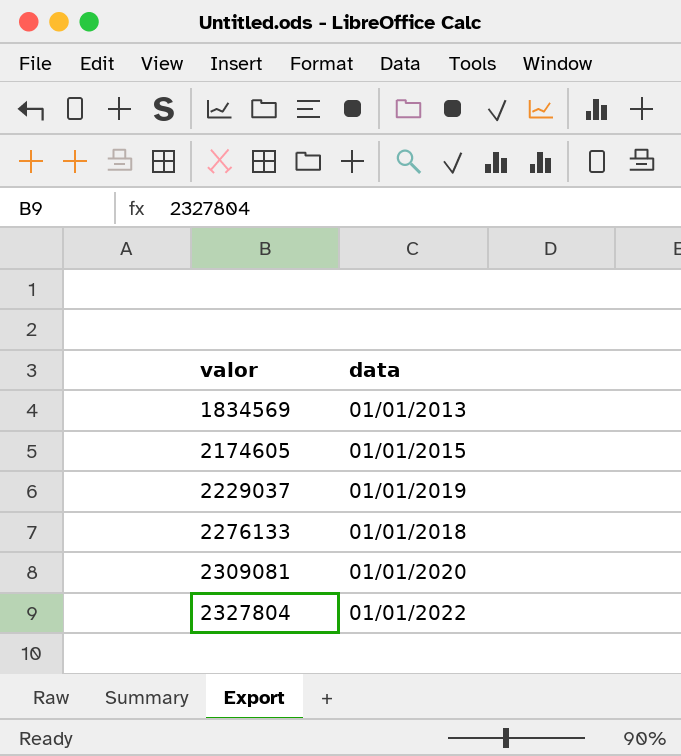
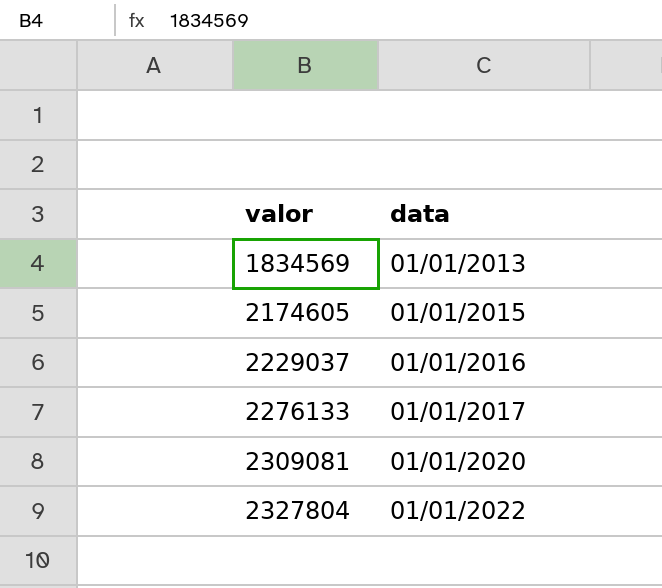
2229037 | data: 01/01/2019 -> 01/01/2016
2276133 | data: 01/01/2018 -> 01/01/2017

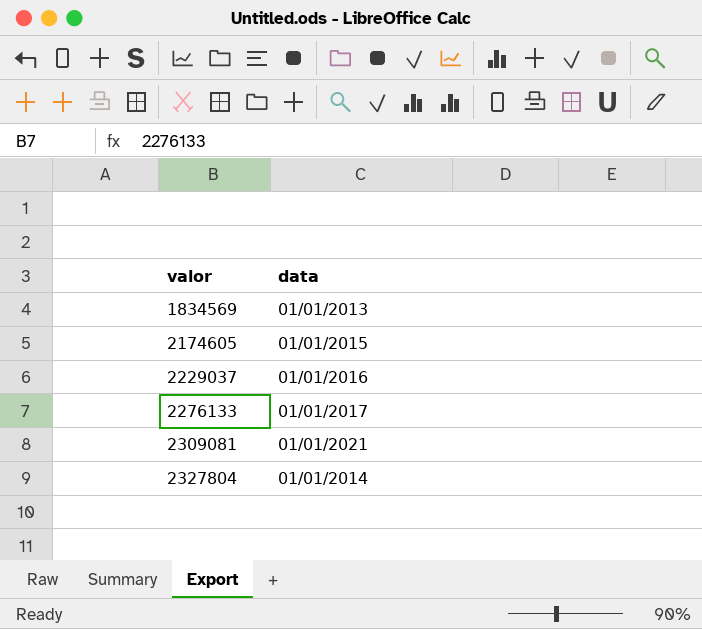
2309081 | data: 01/01/2020 -> 01/01/2021
2327804 | data: 01/01/2022 -> 01/01/2014

